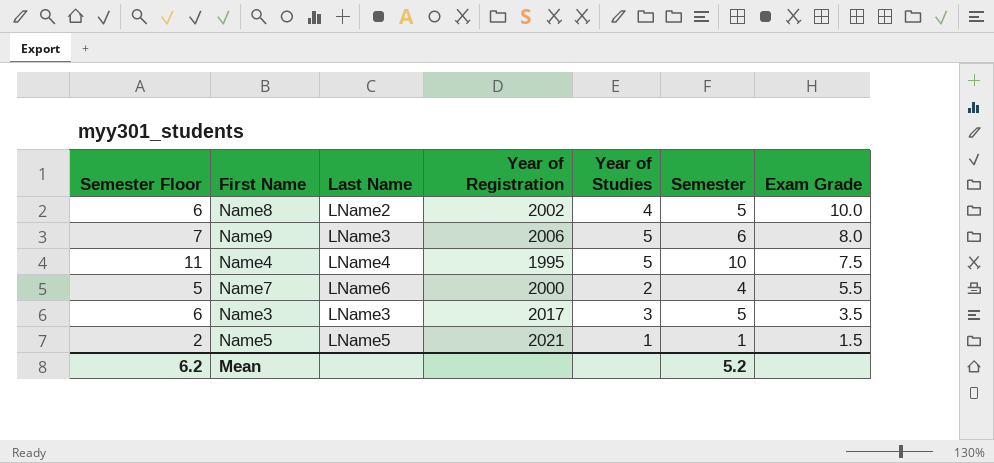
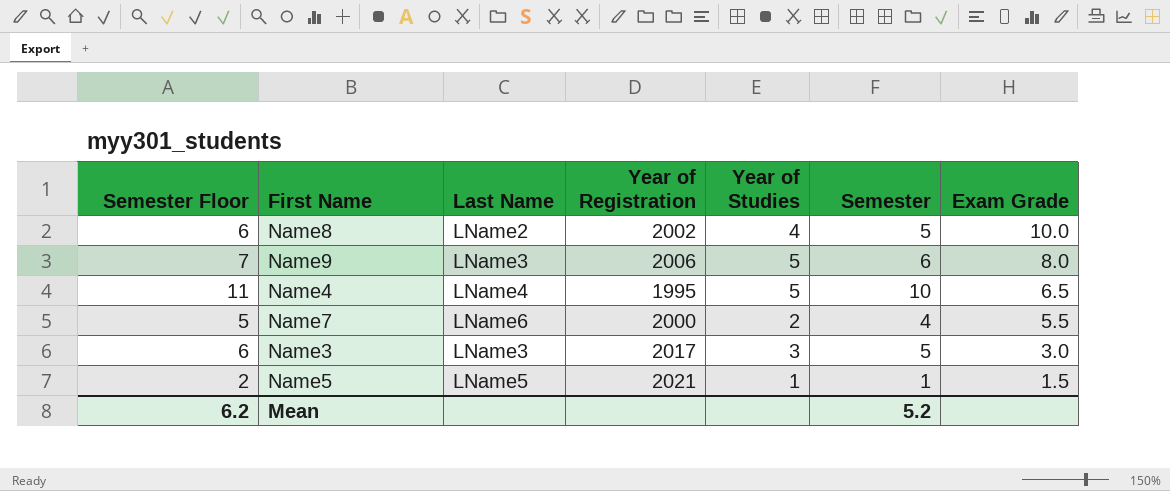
Name4 | Exam Grade: 7.5 -> 6.5
Name3 | Exam Grade: 3.5 -> 3.0

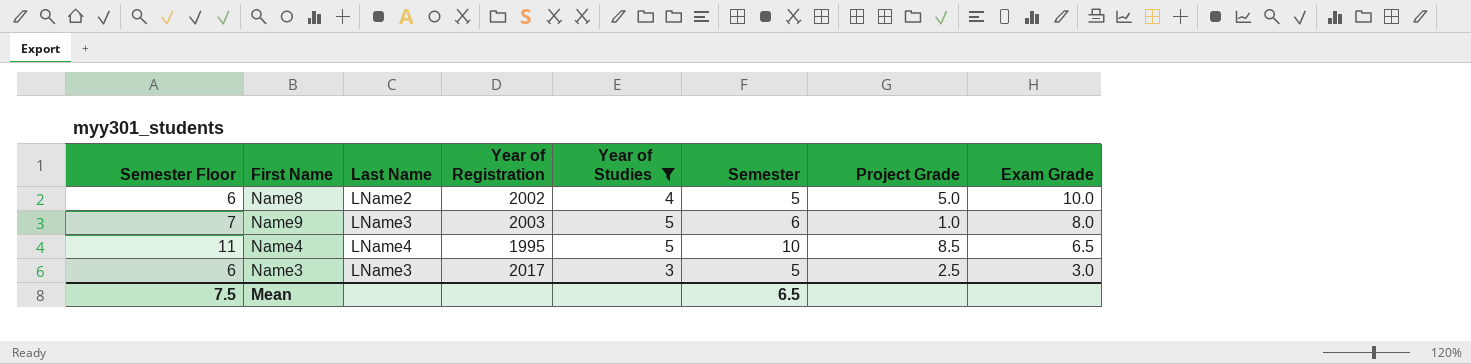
filter: none -> Year of Studies >= 3
column Project Grade | position: none -> 7
Name9 | Year of Registration: 2006 -> 2003
Mean | Semester Floor: 6.2 -> 7.5
Mean | Semester: 5.2 -> 6.5

